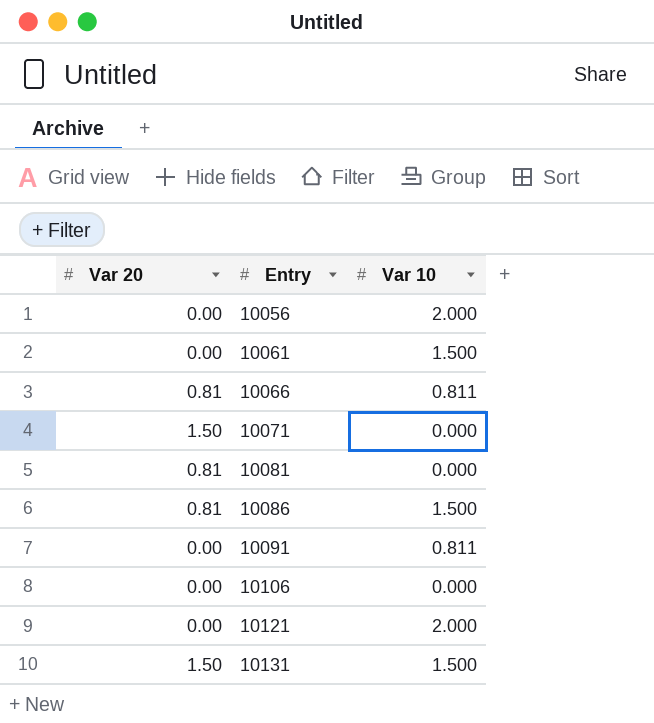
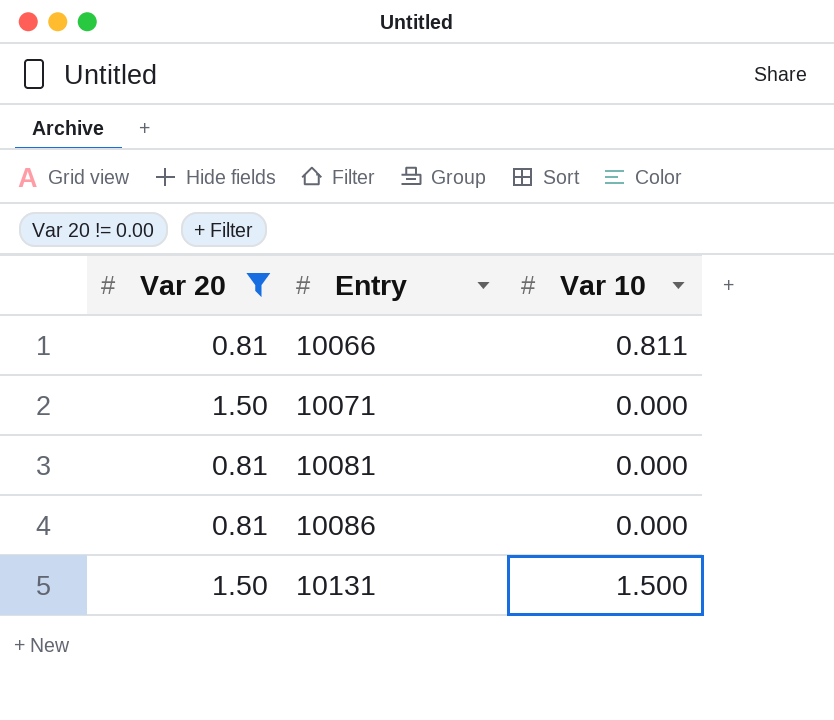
filter: none -> Var 20 != 0.00
10086 | Var 10: 1.500 -> 0.000

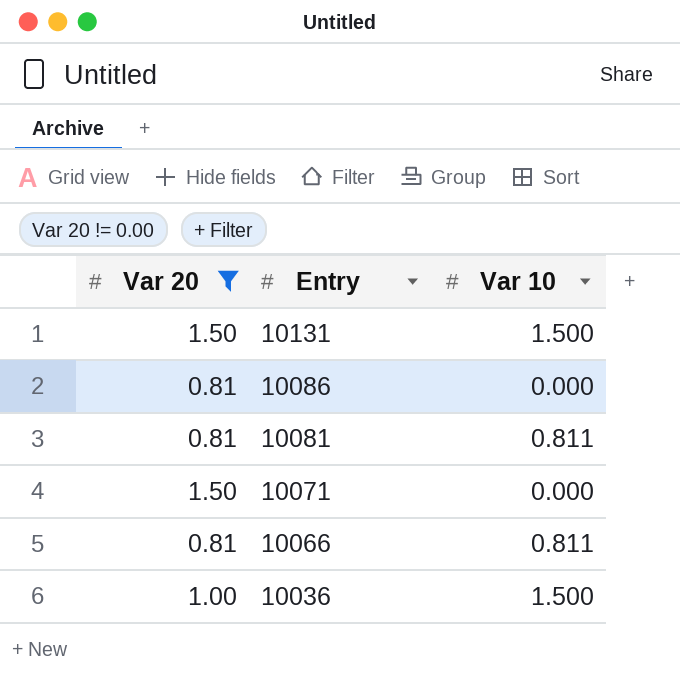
row order: Entry ascending -> Entry descending
10081 | Var 10: 0.000 -> 0.811
row 10036: none -> 1.00 | 1.500

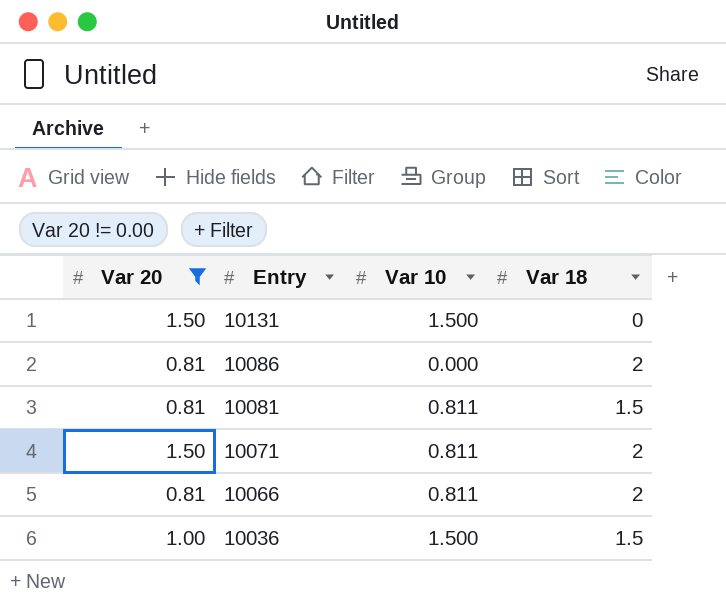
column Var 18 | position: none -> 4
10071 | Var 10: 0.000 -> 0.811

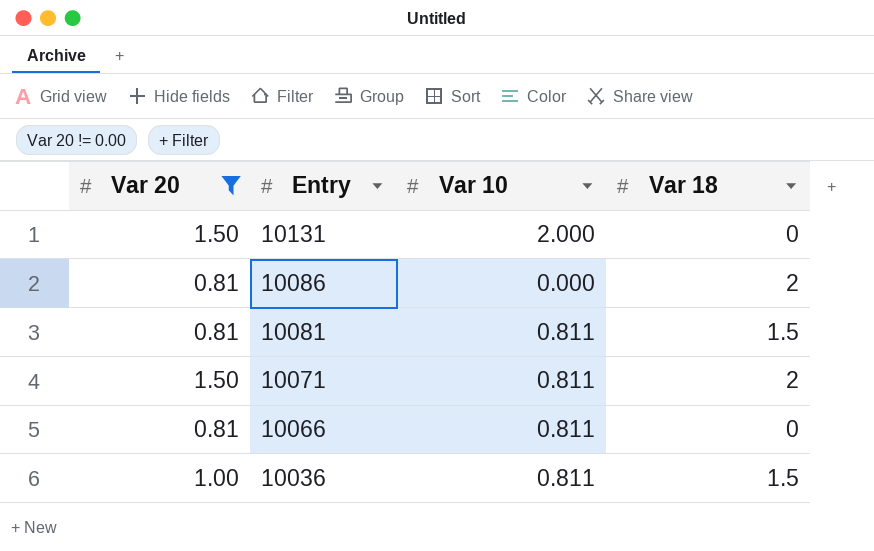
10131 | Var 10: 1.500 -> 2.000
10066 | Var 18: 2 -> 0
10036 | Var 10: 1.500 -> 0.811

